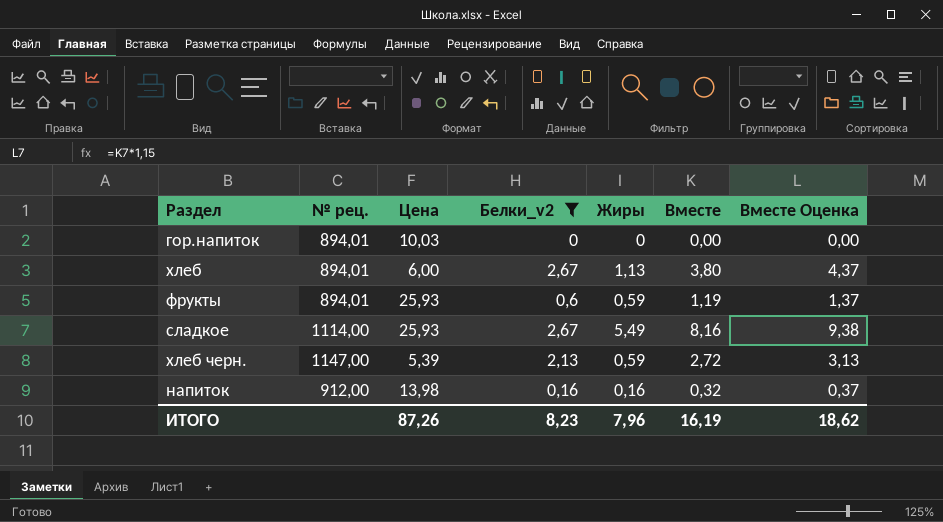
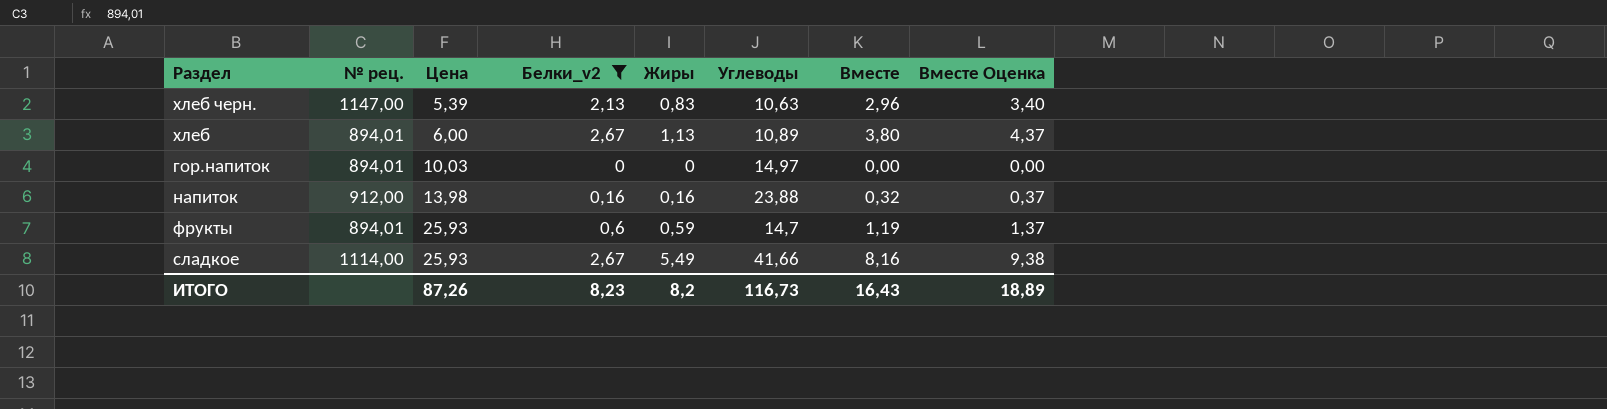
row order: none -> Цена ascending
column Углеводы | position: none -> 6
хлеб черн. | Жиры: 0,59 -> 0,83
хлеб черн. | Вместе: 2,72 -> 2,96
хлеб черн. | Вместе Оценка: 3,13 -> 3,40
ИТОГО | Жиры: 7,96 -> 8,2
ИТОГО | Вместе: 16,19 -> 16,43
ИТОГО | Вместе Оценка: 18,62 -> 18,89

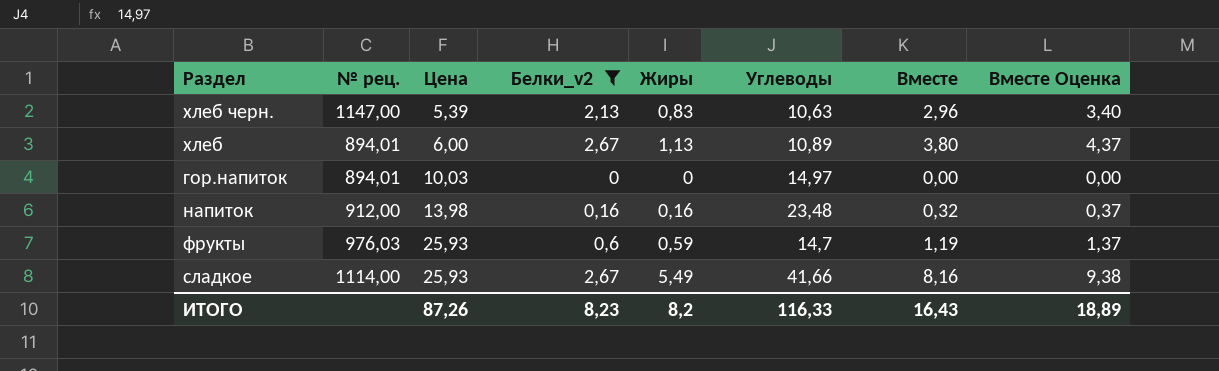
напиток | Углеводы: 23,88 -> 23,48
фрукты | № рец.: 894,01 -> 976,03
ИТОГО | Углеводы: 116,73 -> 116,33

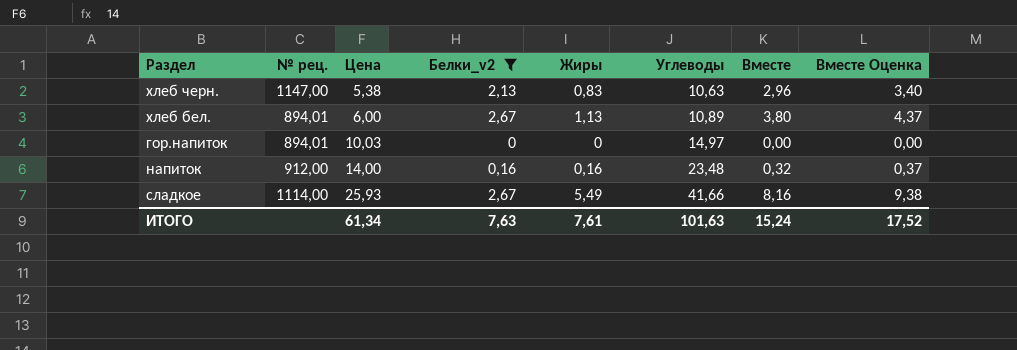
row хлеб: 894,01 | 6,00 | 2,67 | 1,13 | 10,89 | 3,80 | 4,37 -> none
row фрукты: 976,03 | 25,93 | 0,6 | 0,59 | 14,7 | 1,19 | 1,37 -> none
хлеб черн. | Цена: 5,39 -> 5,38
row хлеб бел.: none -> 894,01 | 6,00 | 2,67 | 1,13 | 10,89 | 3,80 | 4,37
напиток | Цена: 13,98 -> 14,00
ИТОГО | Цена: 87,26 -> 61,34
ИТОГО | Белки_v2: 8,23 -> 7,63
ИТОГО | Жиры: 8,2 -> 7,61
ИТОГО | Углеводы: 116,33 -> 101,63
ИТОГО | Вместе: 16,43 -> 15,24
ИТОГО | Вместе Оценка: 18,89 -> 17,52

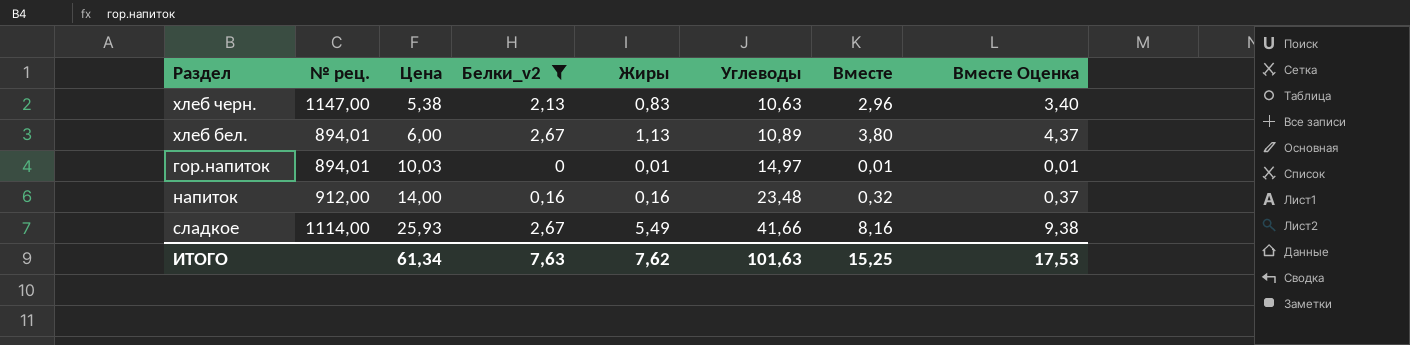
гор.напиток | Жиры: 0 -> 0,01
гор.напиток | Вместе: 0,00 -> 0,01
гор.напиток | Вместе Оценка: 0,00 -> 0,01
ИТОГО | Жиры: 7,61 -> 7,62
ИТОГО | Вместе: 15,24 -> 15,25
ИТОГО | Вместе Оценка: 17,52 -> 17,53

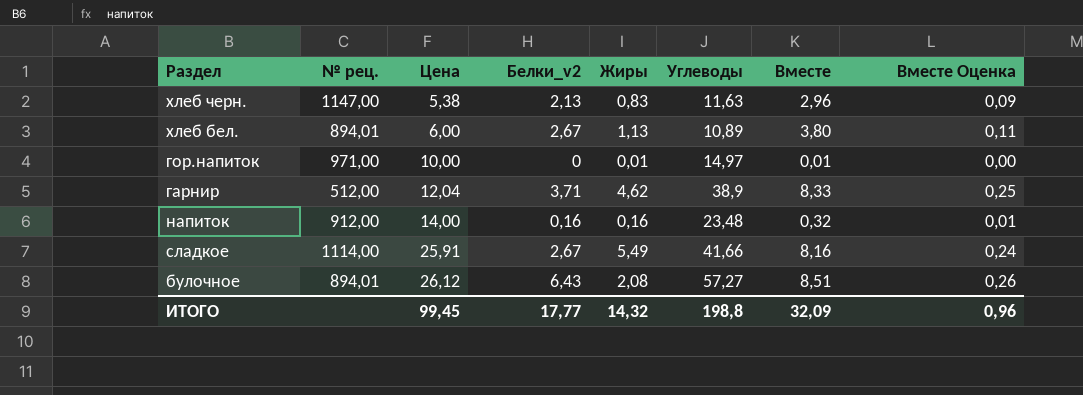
filter: Белки_v2 <= 2,67 -> none
column Вместе Оценка | formula: [Вместе] * 1,15 -> [Вместе] * 0,03
хлеб черн. | Углеводы: 10,63 -> 11,63
гор.напиток | № рец.: 894,01 -> 971,00
гор.напиток | Цена: 10,03 -> 10,00
сладкое | Цена: 25,93 -> 25,91
ИТОГО | Цена: 61,34 -> 99,45
ИТОГО | Белки_v2: 7,63 -> 17,77
ИТОГО | Жиры: 7,62 -> 14,32
ИТОГО | Углеводы: 101,63 -> 198,8
ИТОГО | Вместе: 15,25 -> 32,09
ИТОГО | Вместе Оценка: 17,53 -> 0,96

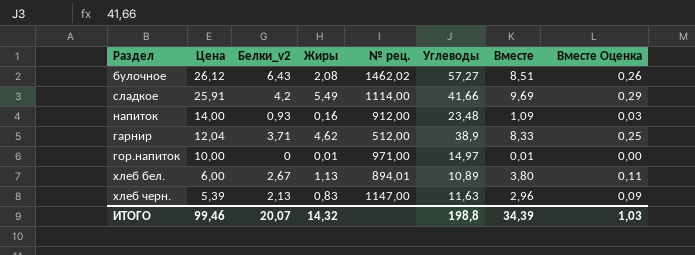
row order: Цена ascending -> Цена descending
column № рец. | position: 2 -> 5
булочное | № рец.: 894,01 -> 1462,02
сладкое | Белки_v2: 2,67 -> 4,2
сладкое | Вместе: 8,16 -> 9,69
сладкое | Вместе Оценка: 0,24 -> 0,29
напиток | Белки_v2: 0,16 -> 0,93
напиток | Вместе: 0,32 -> 1,09
напиток | Вместе Оценка: 0,01 -> 0,03
хлеб черн. | Цена: 5,38 -> 5,39
ИТОГО | Цена: 99,45 -> 99,46
ИТОГО | Белки_v2: 17,77 -> 20,07
ИТОГО | Вместе: 32,09 -> 34,39
ИТОГО | Вместе Оценка: 0,96 -> 1,03

